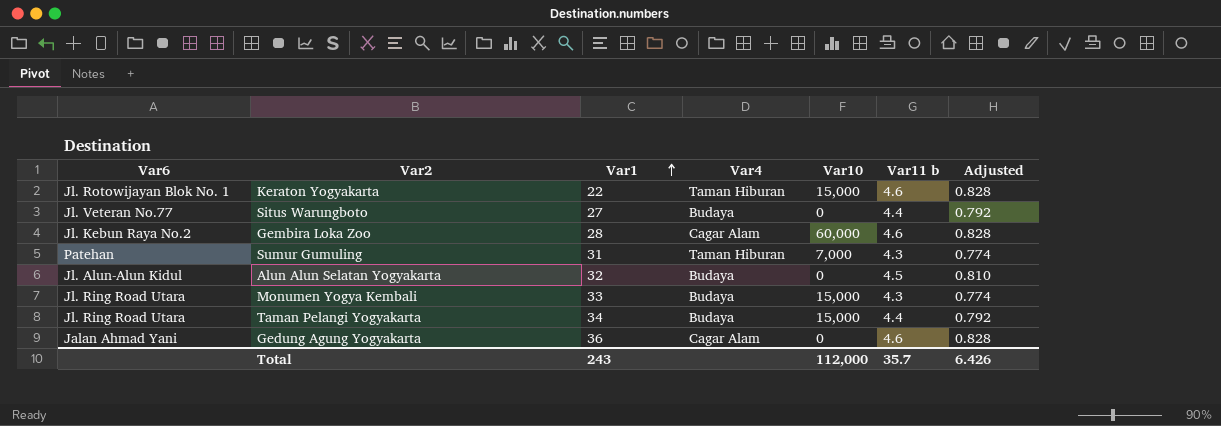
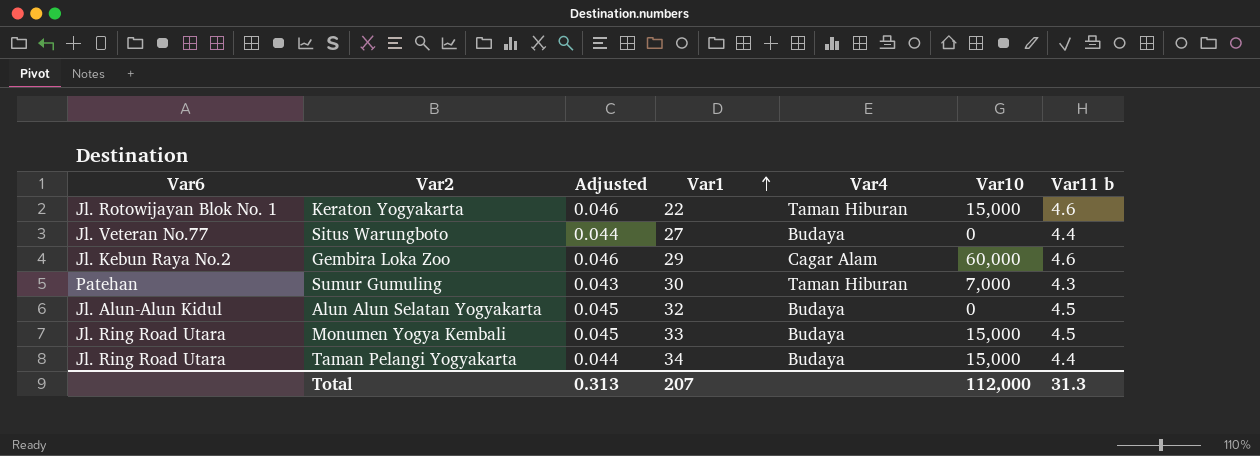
column Adjusted | formula: [Var11 b] * 0.18 -> [Var11 b] * 0.01
column Adjusted | position: 7 -> 3
row Gedung Agung Yogyakarta: Jalan Ahmad Yani | 36 | Cagar Alam | 0 | 4.6 | 0.828 -> none
Gembira Loka Zoo | Var1: 28 -> 29
Sumur Gumuling | Var1: 31 -> 30
Monumen Yogya Kembali | Var11 b: 4.3 -> 4.5
Total | Adjusted: 6.426 -> 0.313
Total | Var1: 243 -> 207
Total | Var11 b: 35.7 -> 31.3

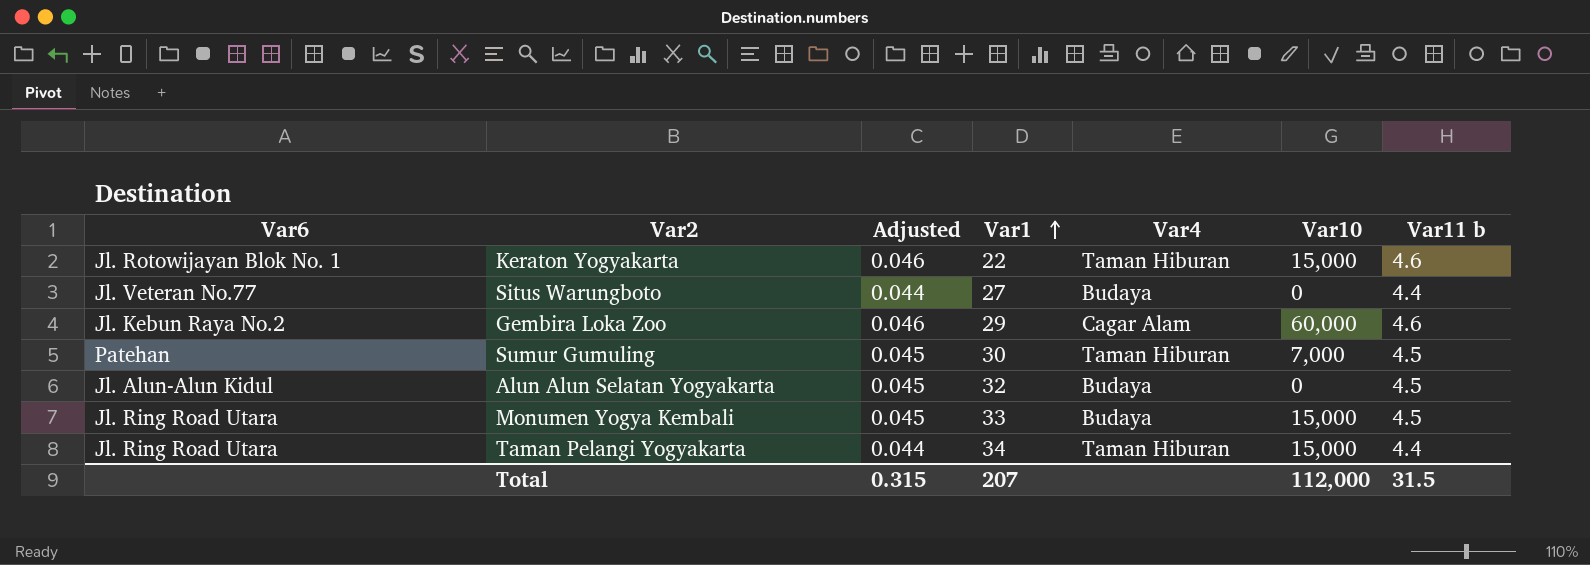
Sumur Gumuling | Adjusted: 0.043 -> 0.045
Sumur Gumuling | Var11 b: 4.3 -> 4.5
Taman Pelangi Yogyakarta | Var4: Budaya -> Taman Hiburan
Total | Adjusted: 0.313 -> 0.315
Total | Var11 b: 31.3 -> 31.5

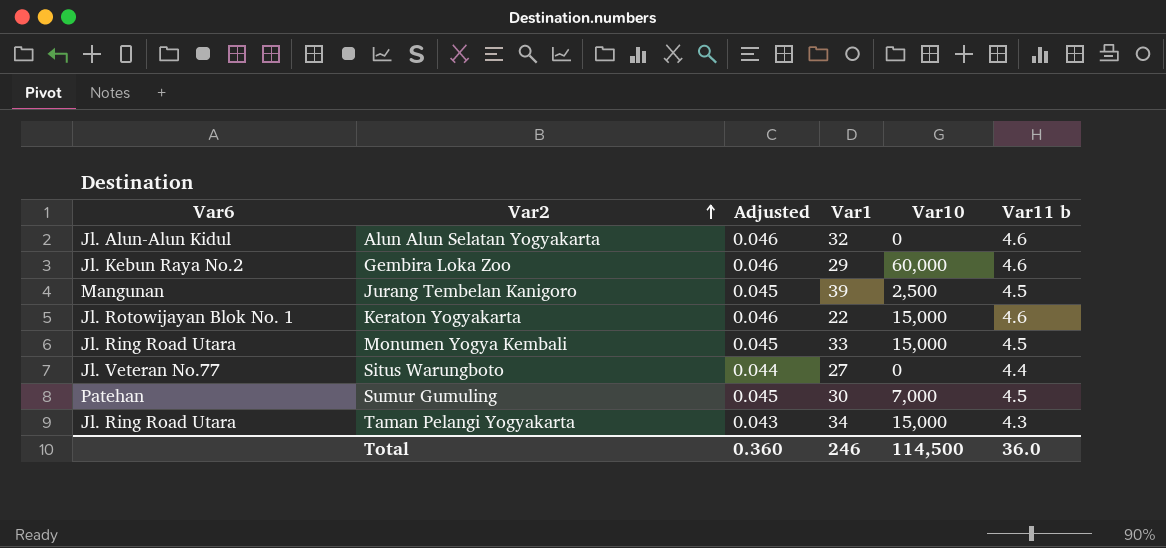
row order: Var1 ascending -> Var2 ascending
column Var4 | position: 5 -> none
Alun Alun Selatan Yogyakarta | Adjusted: 0.045 -> 0.046
Alun Alun Selatan Yogyakarta | Var11 b: 4.5 -> 4.6
row Jurang Tembelan Kanigoro: none -> Mangunan | 0.045 | 39 | 2,500 | 4.5
Taman Pelangi Yogyakarta | Adjusted: 0.044 -> 0.043
Taman Pelangi Yogyakarta | Var11 b: 4.4 -> 4.3
Total | Adjusted: 0.315 -> 0.360
Total | Var1: 207 -> 246
Total | Var10: 112,000 -> 114,500
Total | Var11 b: 31.5 -> 36.0

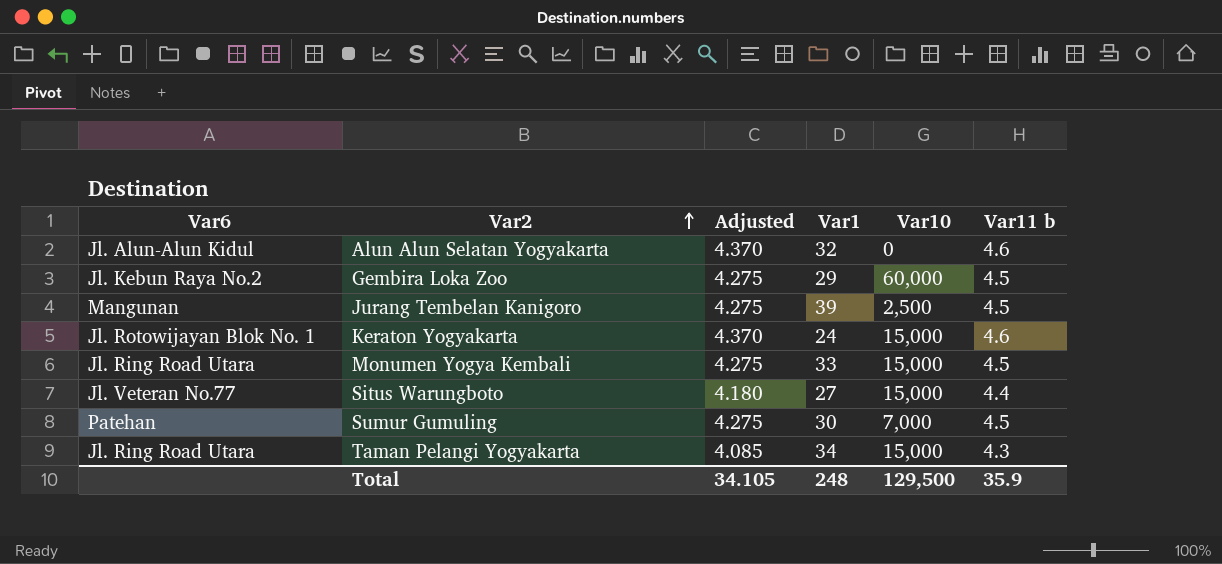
column Adjusted | formula: [Var11 b] * 0.01 -> [Var11 b] * 0.95
Gembira Loka Zoo | Var11 b: 4.6 -> 4.5
Keraton Yogyakarta | Var1: 22 -> 24
Situs Warungboto | Var10: 0 -> 15,000
Total | Adjusted: 0.360 -> 34.105
Total | Var1: 246 -> 248
Total | Var10: 114,500 -> 129,500
Total | Var11 b: 36.0 -> 35.9

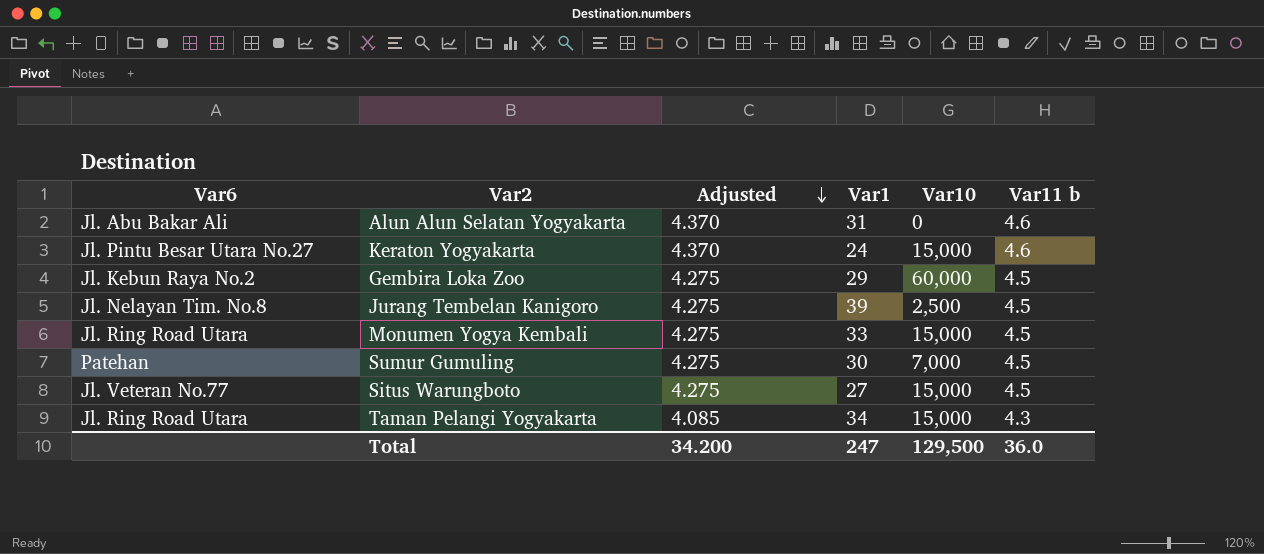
row order: Var2 ascending -> Adjusted descending
Alun Alun Selatan Yogyakarta | Var6: Jl. Alun-Alun Kidul -> Jl. Abu Bakar Ali
Alun Alun Selatan Yogyakarta | Var1: 32 -> 31
Keraton Yogyakarta | Var6: Jl. Rotowijayan Blok No. 1 -> Jl. Pintu Besar Utara No.27
Jurang Tembelan Kanigoro | Var6: Mangunan -> Jl. Nelayan Tim. No.8
Situs Warungboto | Adjusted: 4.180 -> 4.275
Situs Warungboto | Var11 b: 4.4 -> 4.5
Total | Adjusted: 34.105 -> 34.200
Total | Var1: 248 -> 247
Total | Var11 b: 35.9 -> 36.0

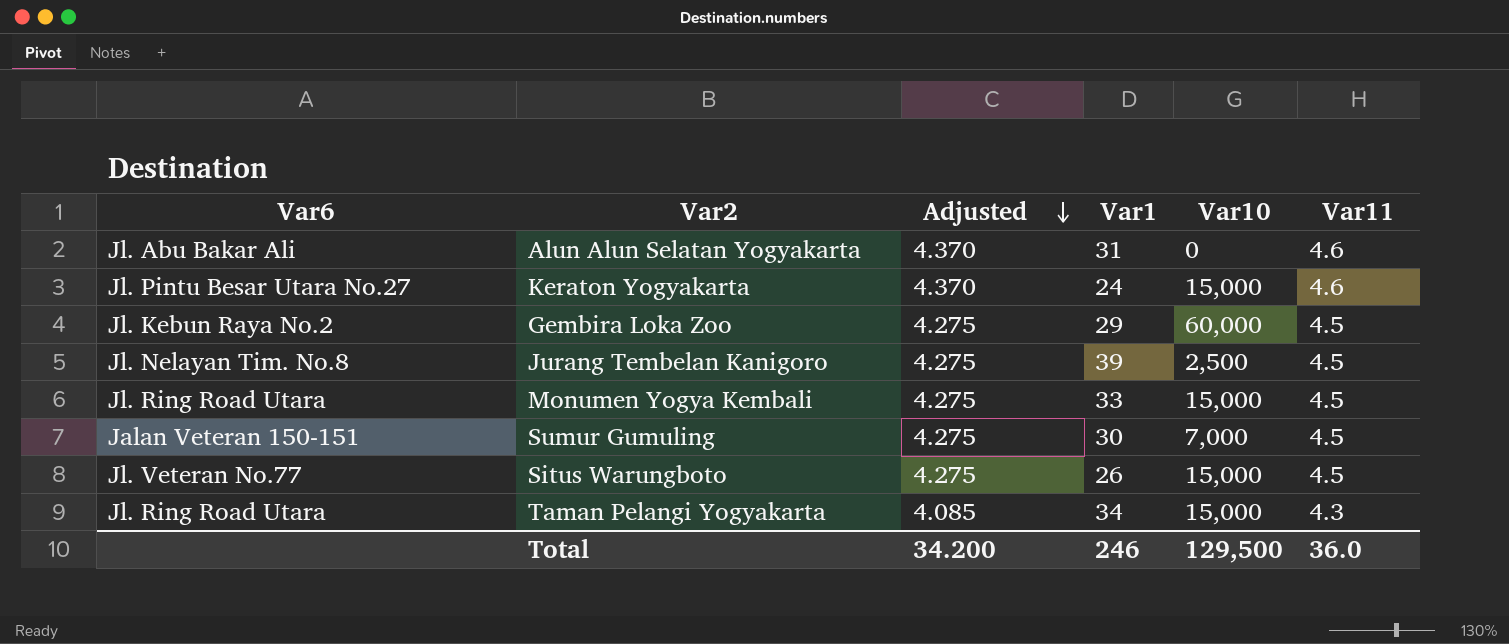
column name: Var11 b -> Var11
Sumur Gumuling | Var6: Patehan -> Jalan Veteran 150-151
Situs Warungboto | Var1: 27 -> 26
Total | Var1: 247 -> 246

